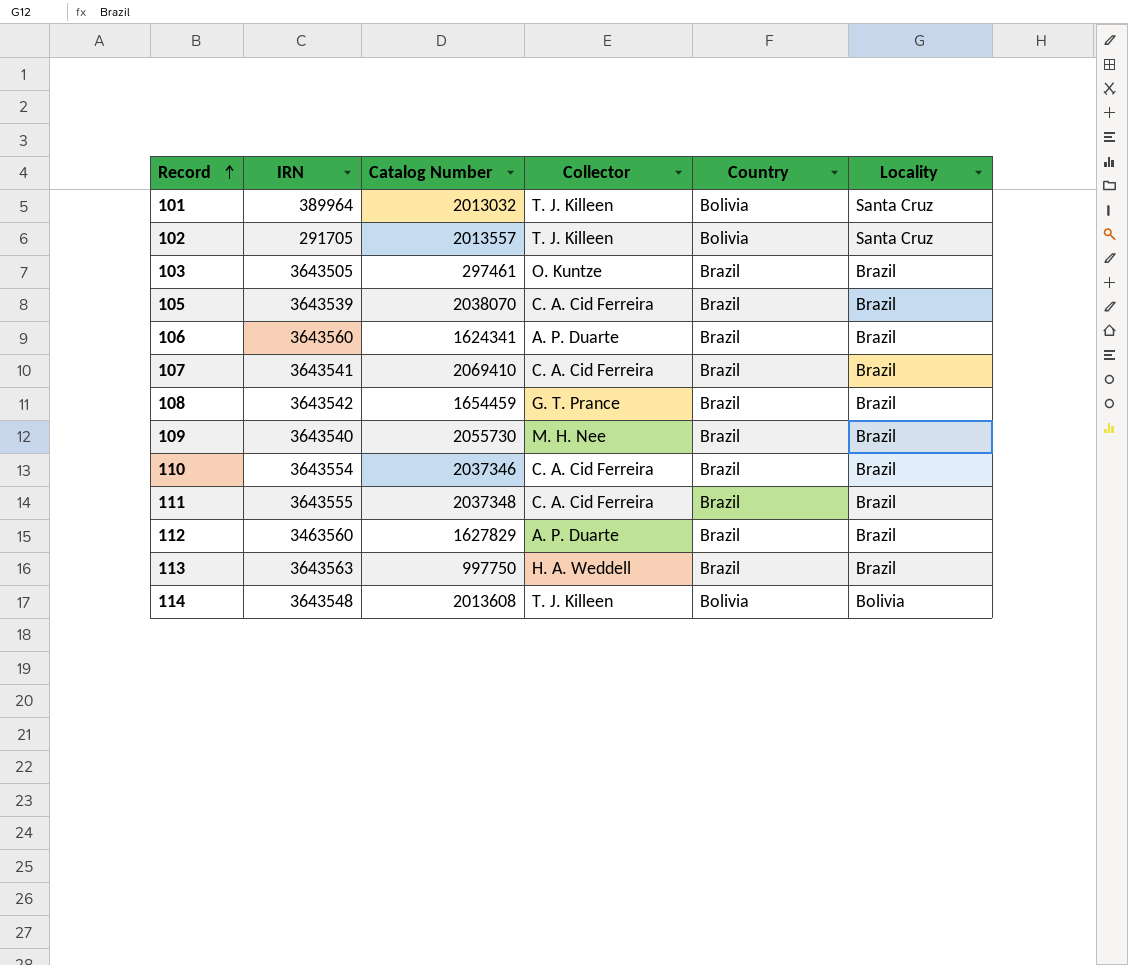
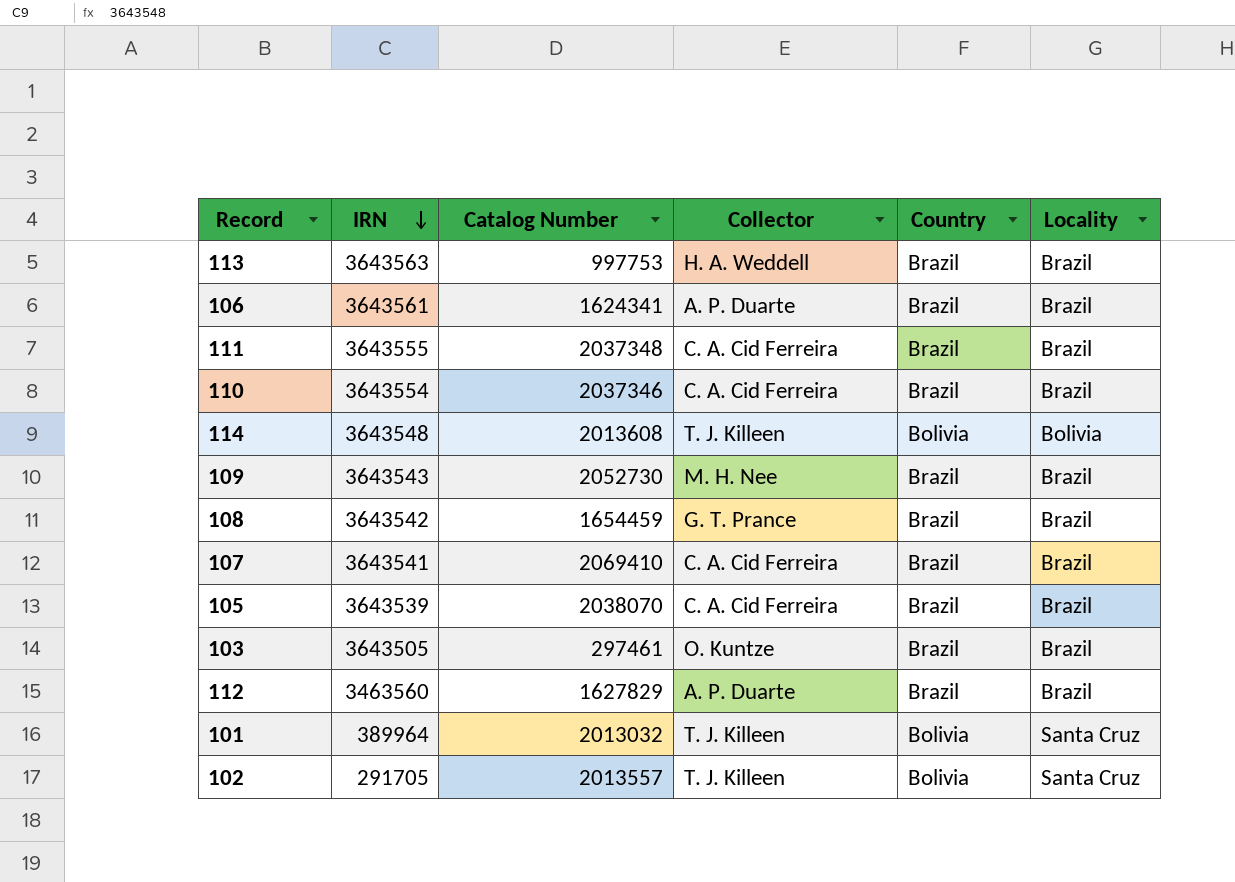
row order: Record ascending -> IRN descending
113 | Catalog Number: 997750 -> 997753
106 | IRN: 3643560 -> 3643561
109 | IRN: 3643540 -> 3643543
109 | Catalog Number: 2055730 -> 2052730

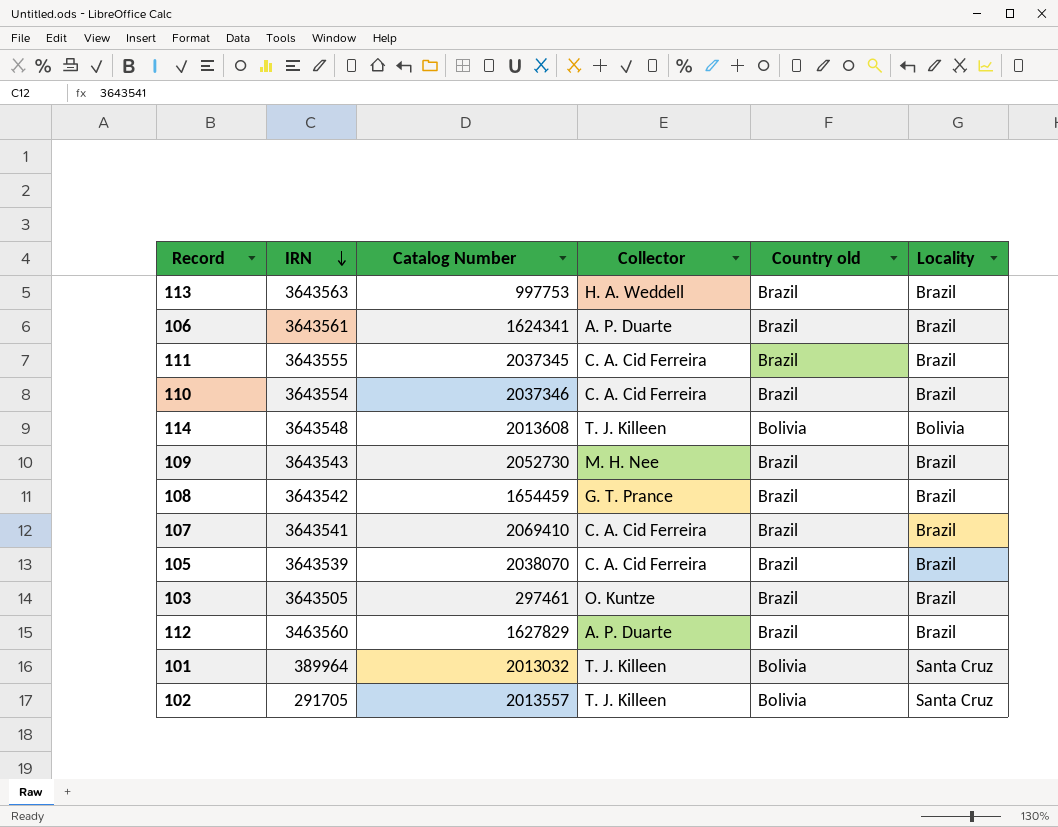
column name: Country -> Country old
111 | Catalog Number: 2037348 -> 2037345

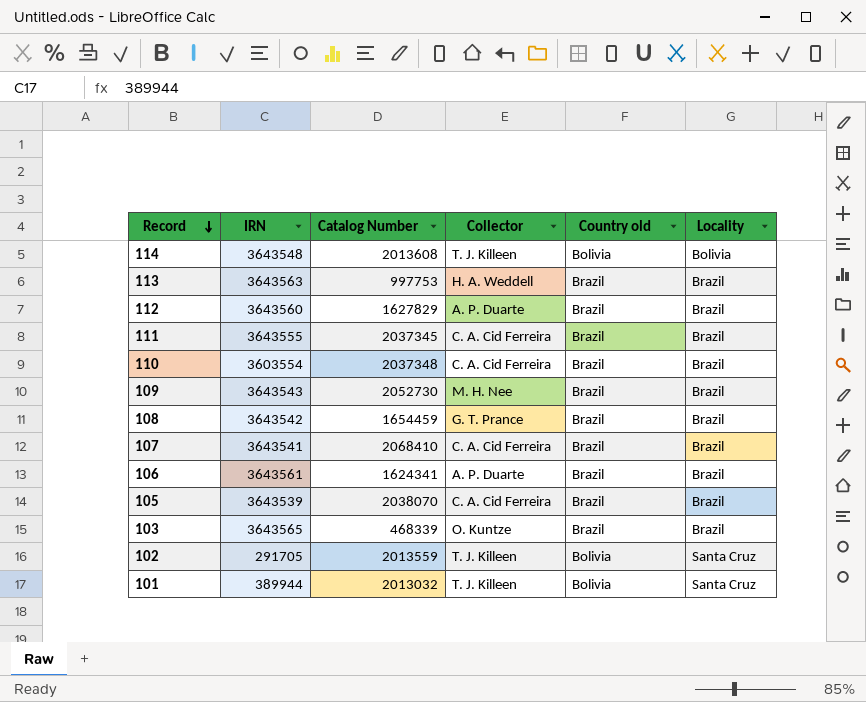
row order: IRN descending -> Record descending
112 | IRN: 3463560 -> 3643560
110 | IRN: 3643554 -> 3603554
110 | Catalog Number: 2037346 -> 2037348
107 | Catalog Number: 2069410 -> 2068410
103 | IRN: 3643505 -> 3643565
103 | Catalog Number: 297461 -> 468339
102 | Catalog Number: 2013557 -> 2013559
101 | IRN: 389964 -> 389944

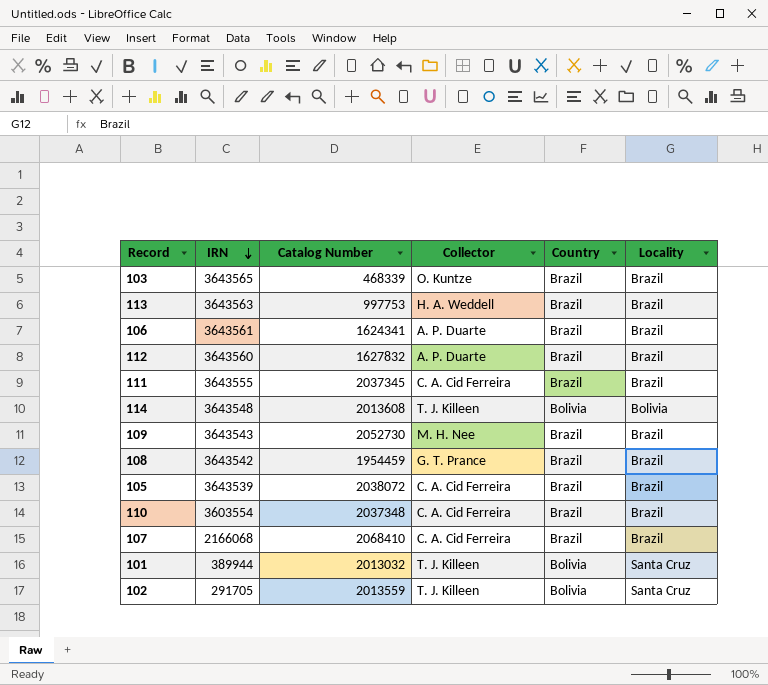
row order: Record descending -> IRN descending
column name: Country old -> Country
112 | Catalog Number: 1627829 -> 1627832
108 | Catalog Number: 1654459 -> 1954459
105 | Catalog Number: 2038070 -> 2038072
107 | IRN: 3643541 -> 2166068

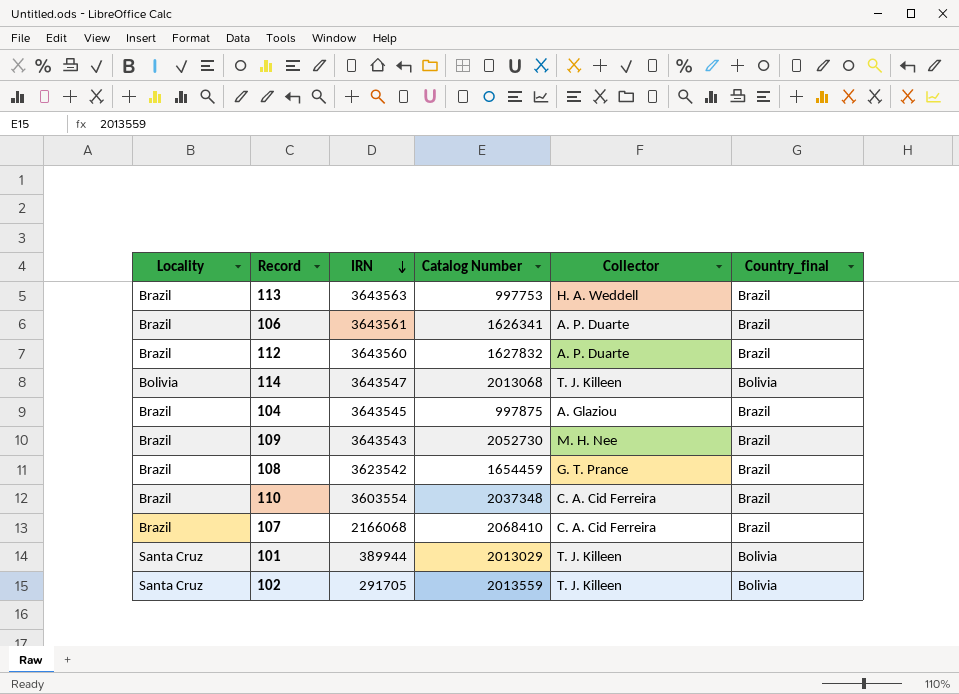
column Locality | position: 6 -> 1
column name: Country -> Country_final
row 103: 3643565 | 468339 | O. Kuntze | Brazil | Brazil -> none
row 111: 3643555 | 2037345 | C. A. Cid Ferreira | Brazil | Brazil -> none
row 105: 3643539 | 2038072 | C. A. Cid Ferreira | Brazil | Brazil -> none
106 | Catalog Number: 1624341 -> 1626341
114 | IRN: 3643548 -> 3643547
114 | Catalog Number: 2013608 -> 2013068
row 104: none -> Brazil | 3643545 | 997875 | A. Glaziou | Brazil
108 | IRN: 3643542 -> 3623542
108 | Catalog Number: 1954459 -> 1654459
101 | Catalog Number: 2013032 -> 2013029

